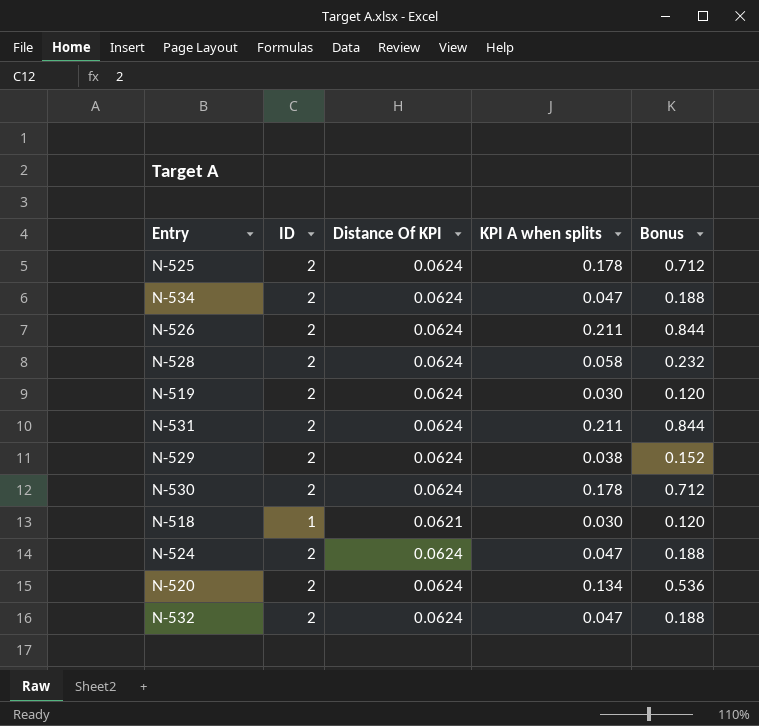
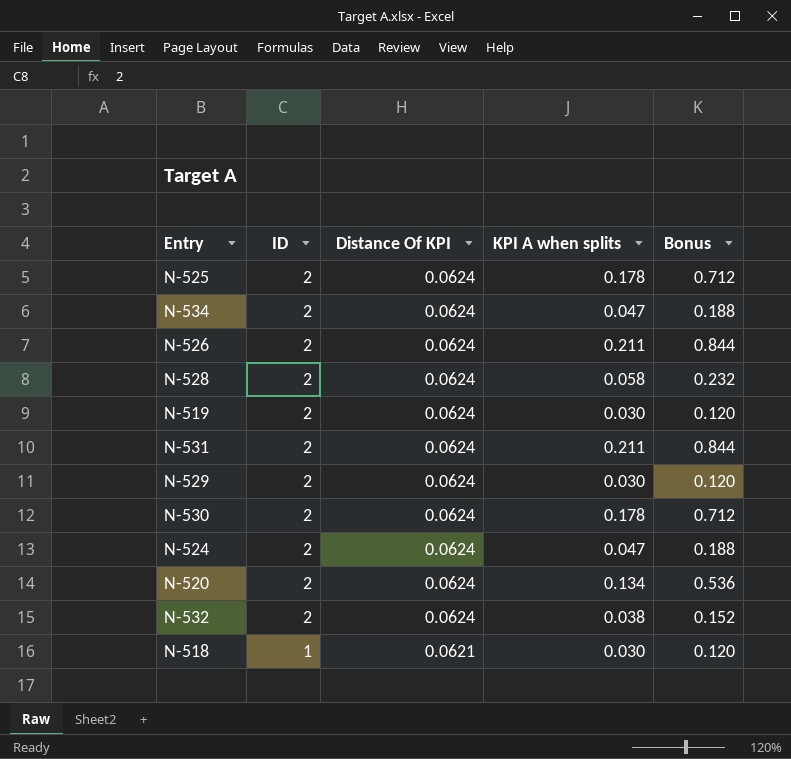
row order: none -> ID descending
N-529 | KPI A when splits: 0.038 -> 0.030
N-529 | Bonus: 0.152 -> 0.120
N-532 | KPI A when splits: 0.047 -> 0.038
N-532 | Bonus: 0.188 -> 0.152

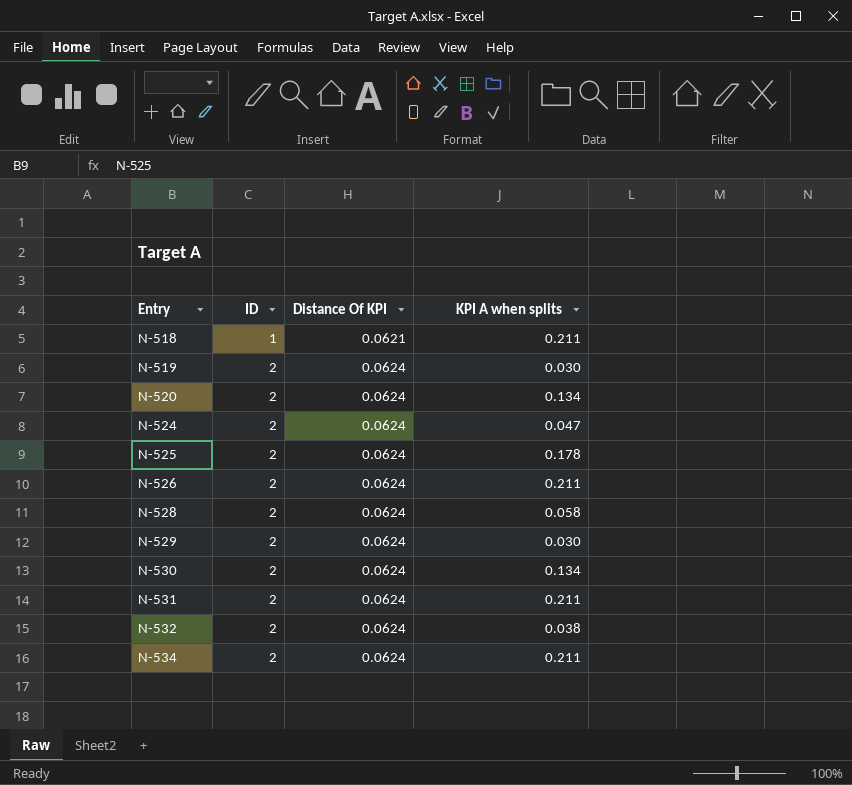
row order: ID descending -> Entry ascending
column Bonus | formula: [KPI A when splits] * 4 -> none
N-518 | KPI A when splits: 0.030 -> 0.211
N-530 | KPI A when splits: 0.178 -> 0.134
N-534 | KPI A when splits: 0.047 -> 0.211

